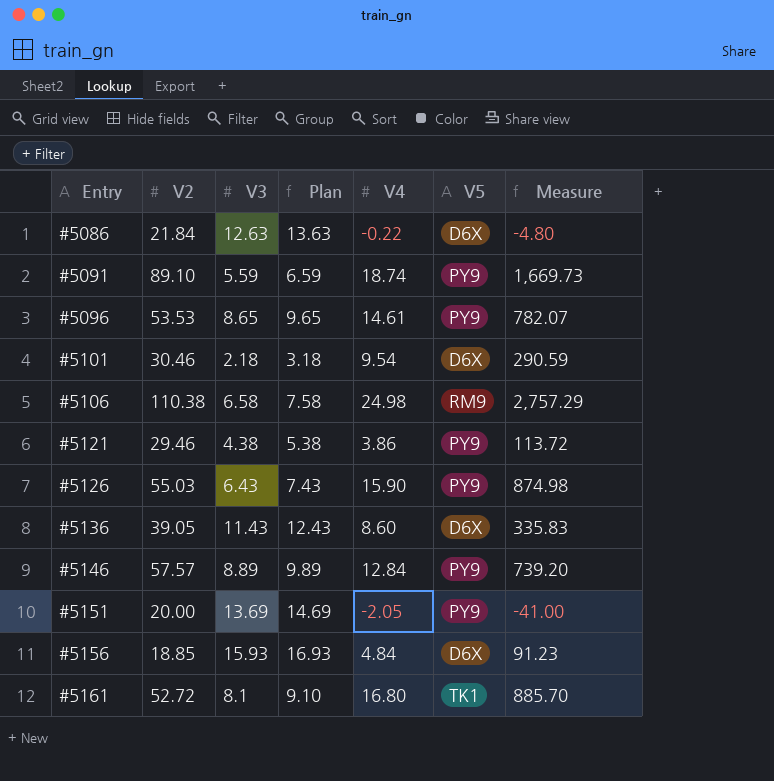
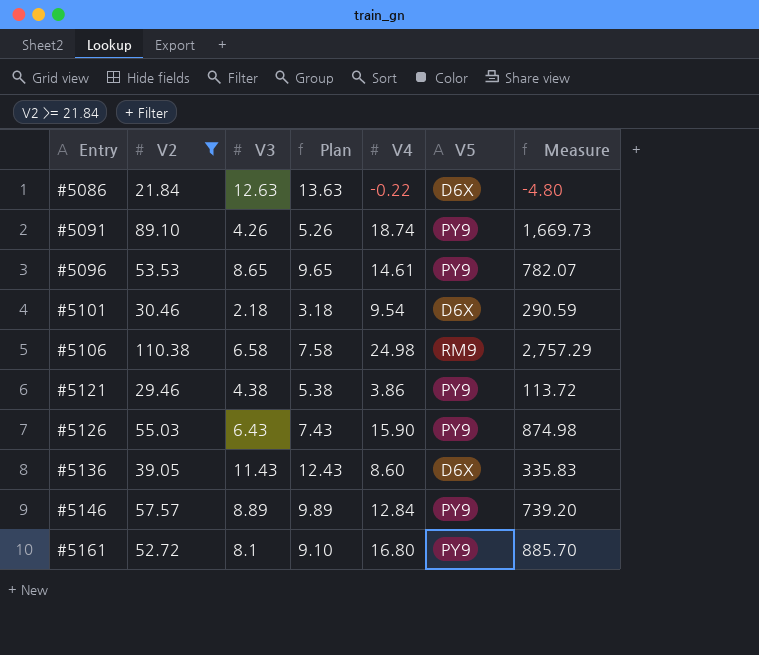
filter: none -> V2 >= 21.84
#5091 | V3: 5.59 -> 4.26
#5091 | Plan: 6.59 -> 5.26
#5161 | V5: TK1 -> PY9

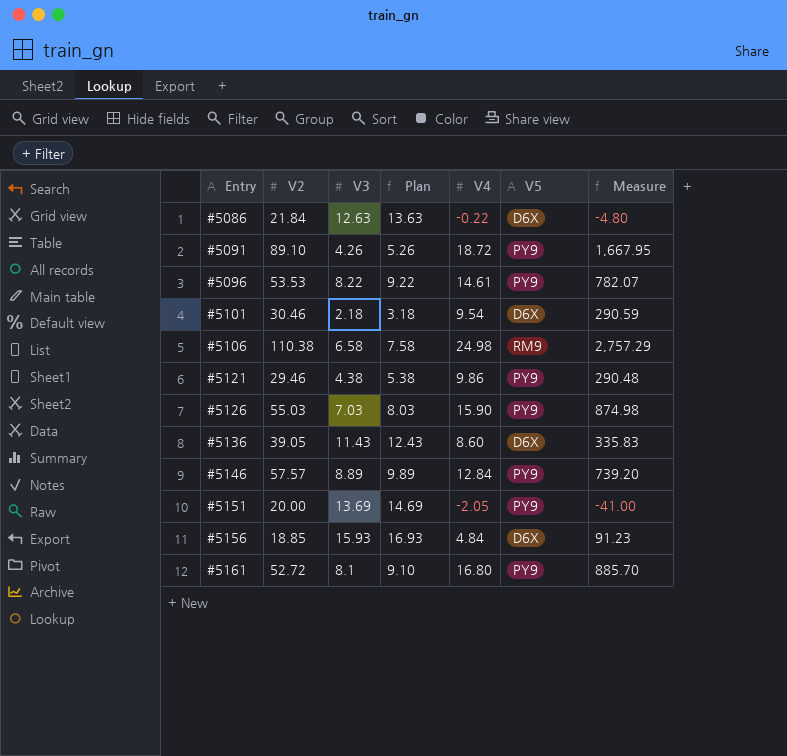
filter: V2 >= 21.84 -> none
#5091 | V4: 18.74 -> 18.72
#5091 | Measure: 1,669.73 -> 1,667.95
#5096 | V3: 8.65 -> 8.22
#5096 | Plan: 9.65 -> 9.22
#5121 | V4: 3.86 -> 9.86
#5121 | Measure: 113.72 -> 290.48
#5126 | V3: 6.43 -> 7.03
#5126 | Plan: 7.43 -> 8.03

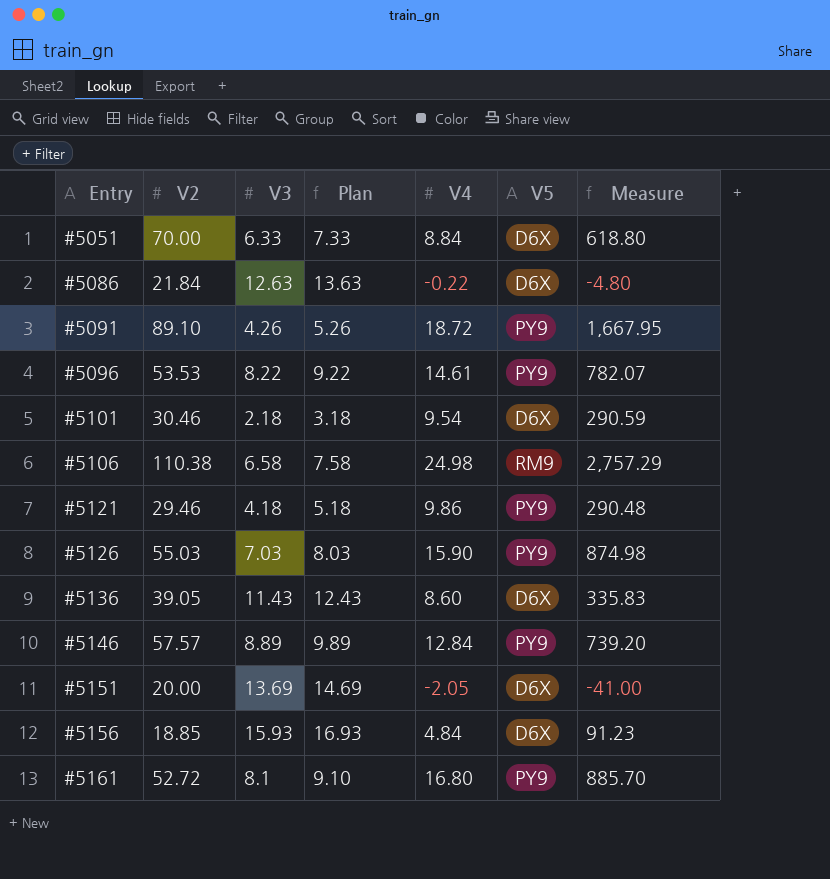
row #5051: none -> 70.00 | 6.33 | 7.33 | 8.84 | D6X | 618.80
#5121 | V3: 4.38 -> 4.18
#5121 | Plan: 5.38 -> 5.18
#5151 | V5: PY9 -> D6X

